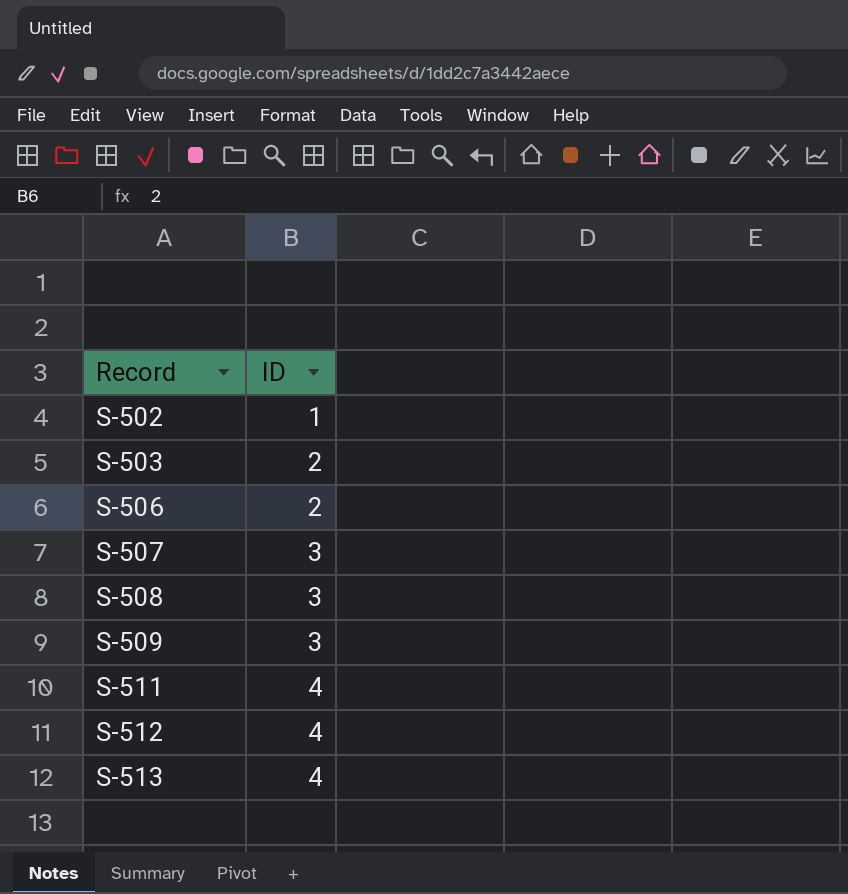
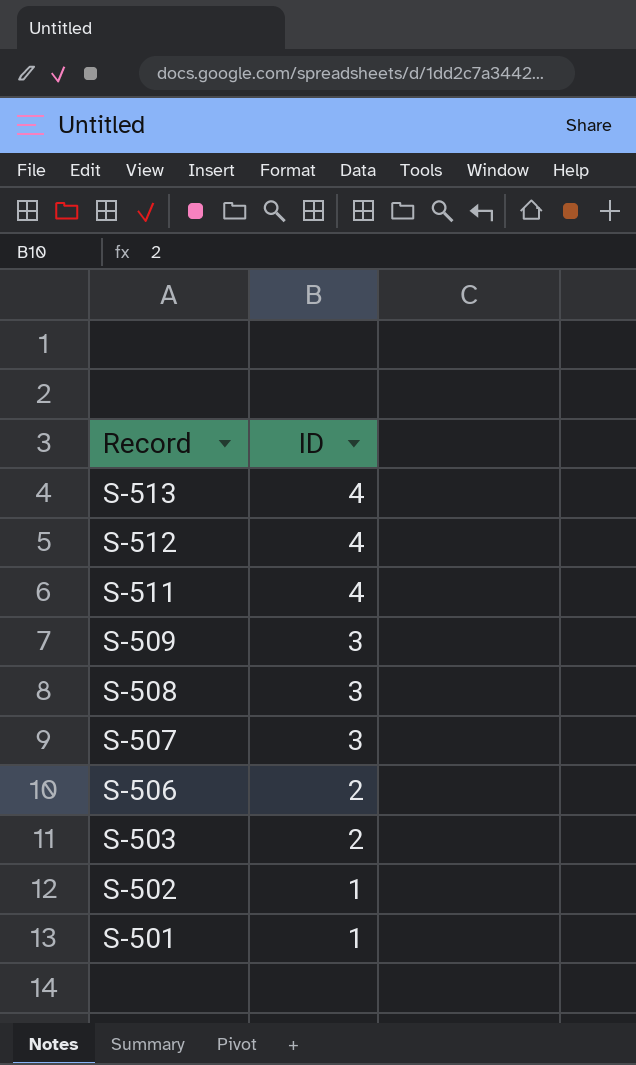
row order: Record ascending -> Record descending
row S-501: none -> 1

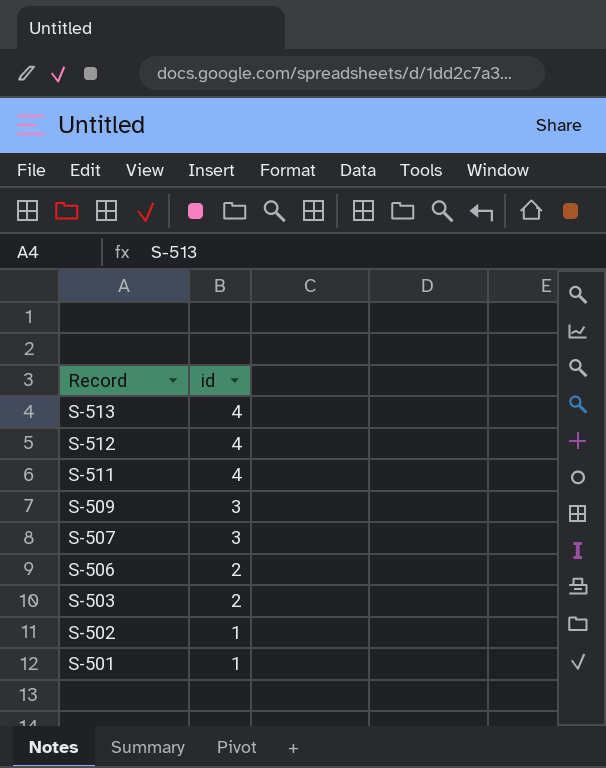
column name: ID -> id
row S-508: 3 -> none

